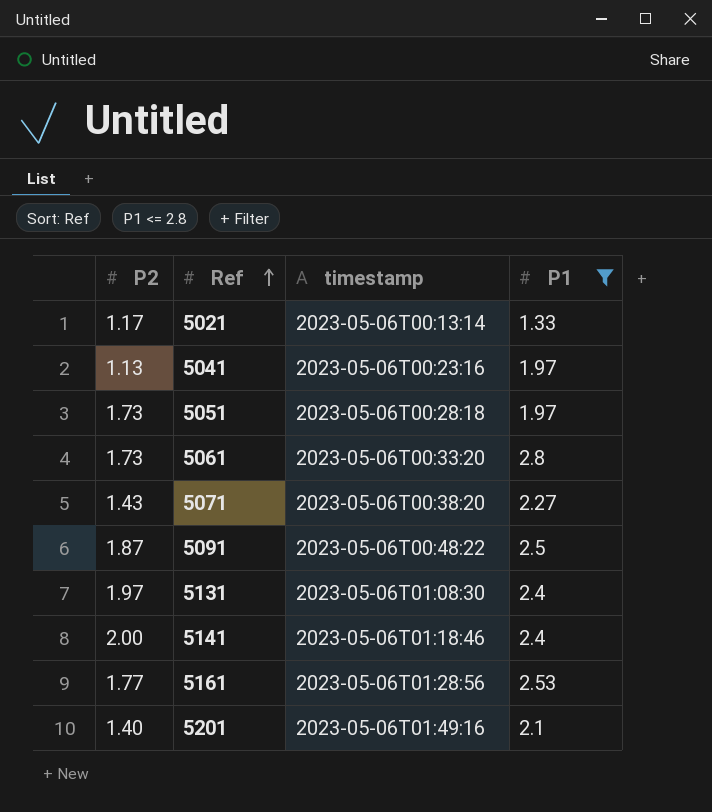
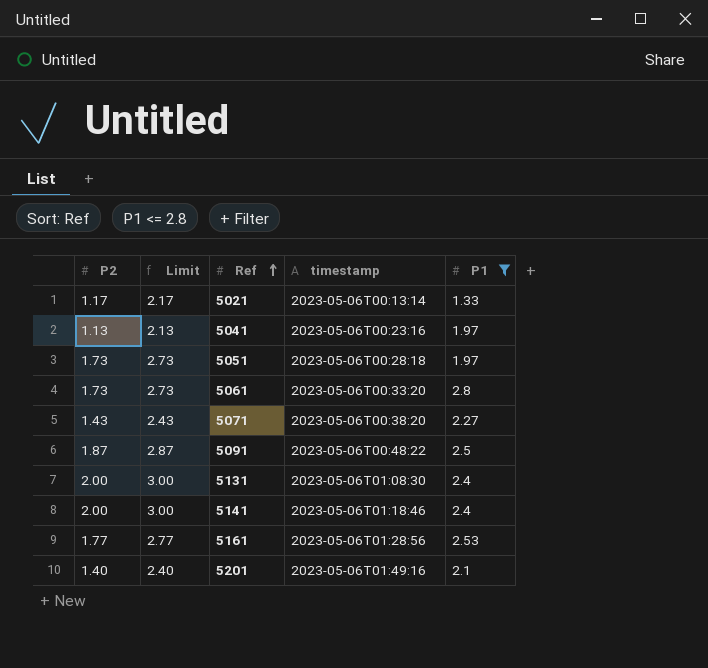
column Limit | formula: none -> [P2] + 1
5131 | P2: 1.97 -> 2.00

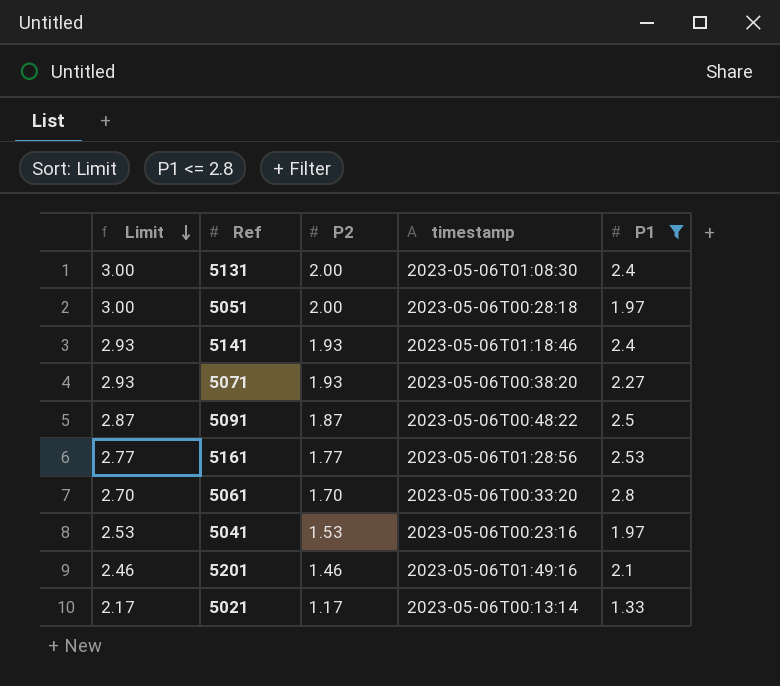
row order: Ref ascending -> Limit descending
column P2 | position: 1 -> 3
5051 | Limit: 2.73 -> 3.00
5051 | P2: 1.73 -> 2.00
5141 | Limit: 3.00 -> 2.93
5141 | P2: 2.00 -> 1.93
5071 | Limit: 2.43 -> 2.93
5071 | P2: 1.43 -> 1.93
5061 | Limit: 2.73 -> 2.70
5061 | P2: 1.73 -> 1.70
5041 | Limit: 2.13 -> 2.53
5041 | P2: 1.13 -> 1.53
5201 | Limit: 2.40 -> 2.46
5201 | P2: 1.40 -> 1.46

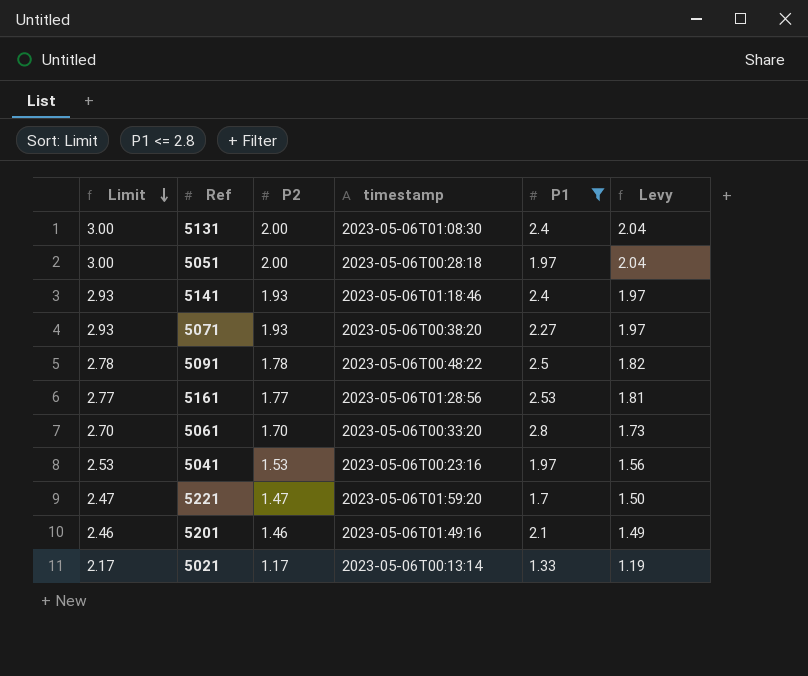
column Levy | formula: none -> [P2] * 1.02
5091 | Limit: 2.87 -> 2.78
5091 | P2: 1.87 -> 1.78
row 5221: none -> 2.47 | 1.47 | 2023-05-06T01:59:20 | 1.7 | 1.50

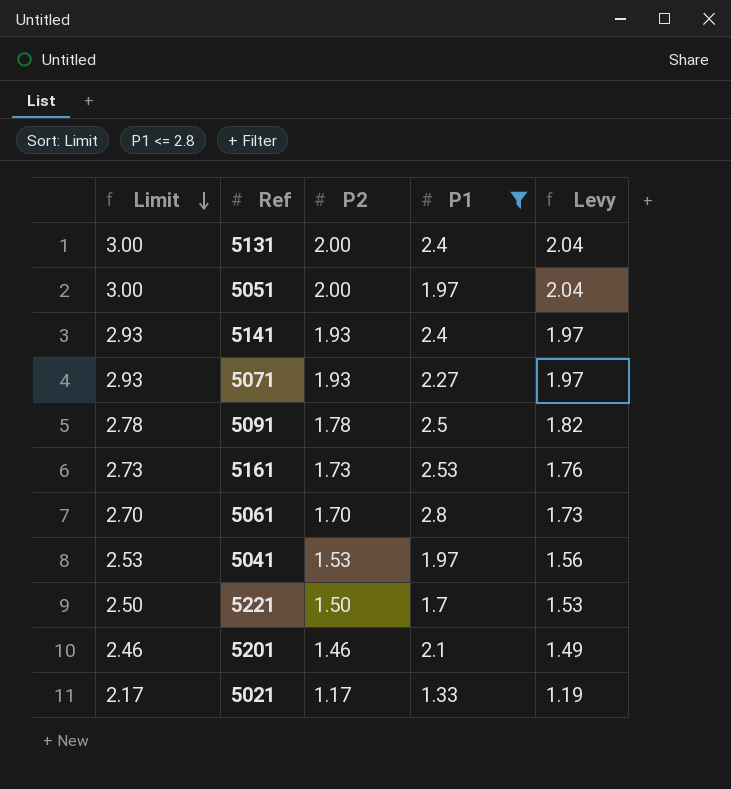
column timestamp | position: 4 -> none
5161 | Limit: 2.77 -> 2.73
5161 | P2: 1.77 -> 1.73
5161 | Levy: 1.81 -> 1.76
5221 | Limit: 2.47 -> 2.50
5221 | P2: 1.47 -> 1.50
5221 | Levy: 1.50 -> 1.53

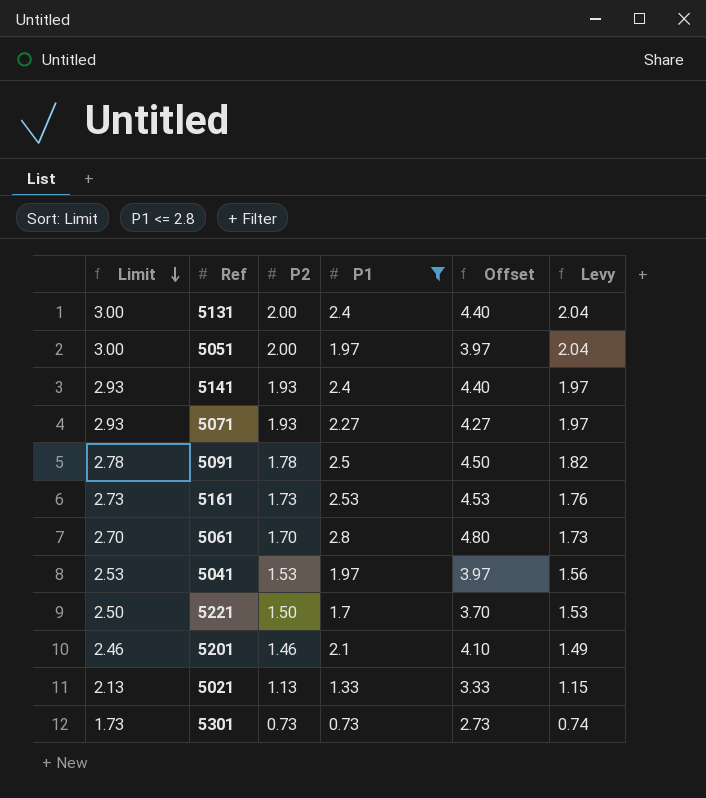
column Offset | formula: none -> [P1] + 2
5021 | Limit: 2.17 -> 2.13
5021 | P2: 1.17 -> 1.13
5021 | Levy: 1.19 -> 1.15
row 5301: none -> 1.73 | 0.73 | 0.73 | 2.73 | 0.74

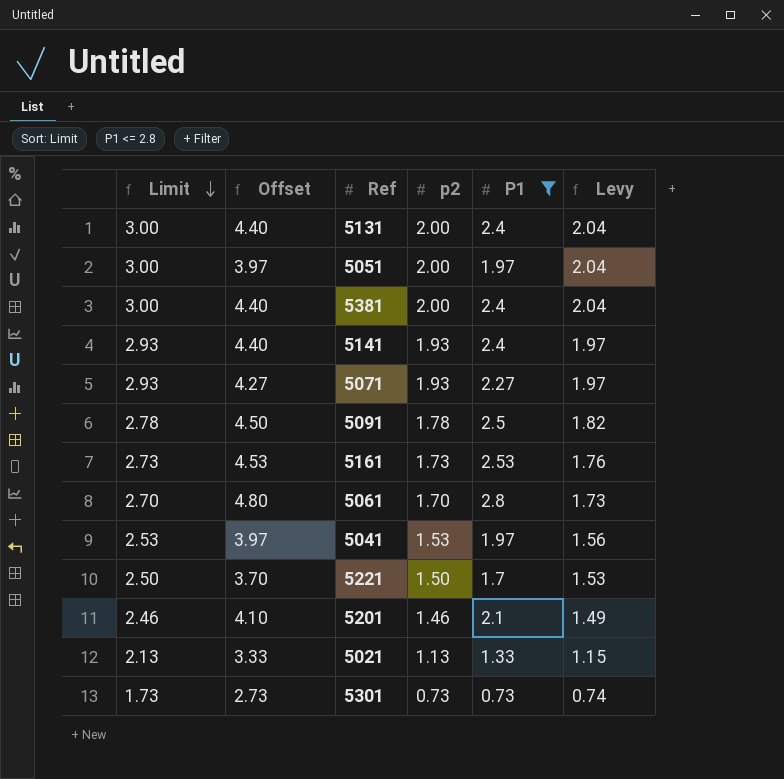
column Offset | position: 5 -> 2
column name: P2 -> p2
row 5381: none -> 3.00 | 4.40 | 2.00 | 2.4 | 2.04

